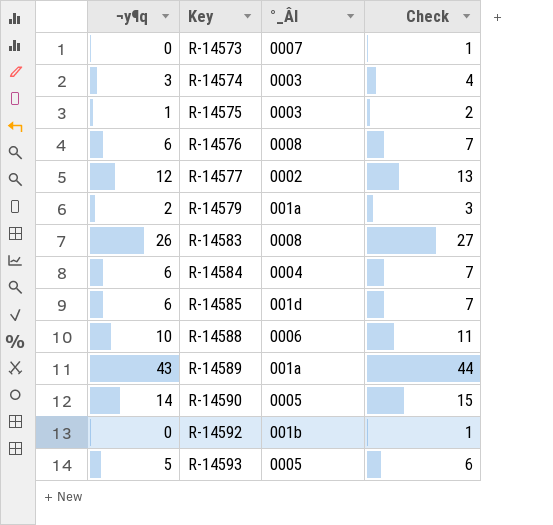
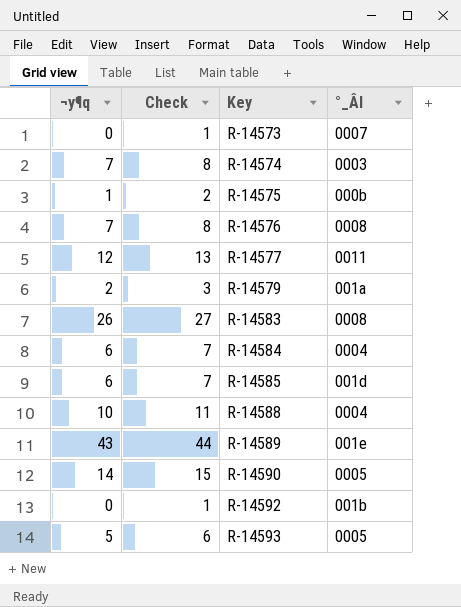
column Check | position: 4 -> 2
R-14574 | ¬y¶q: 3 -> 7
R-14574 | Check: 4 -> 8
R-14575 | °_ÂI: 0003 -> 000b
R-14576 | ¬y¶q: 6 -> 7
R-14576 | Check: 7 -> 8
R-14577 | °_ÂI: 0002 -> 0011
R-14588 | °_ÂI: 0006 -> 0004
R-14589 | °_ÂI: 001a -> 001e

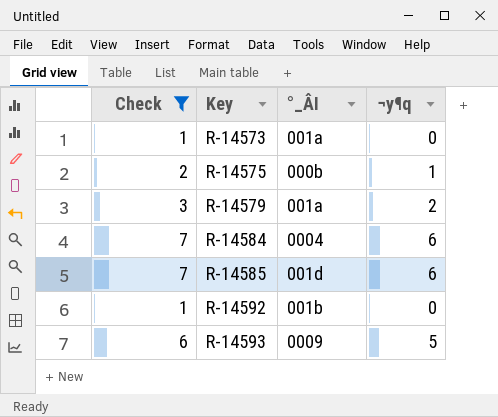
filter: none -> Check <= 7
column ¬y¶q | position: 1 -> 4
R-14573 | °_ÂI: 0007 -> 001a
R-14593 | °_ÂI: 0005 -> 0009

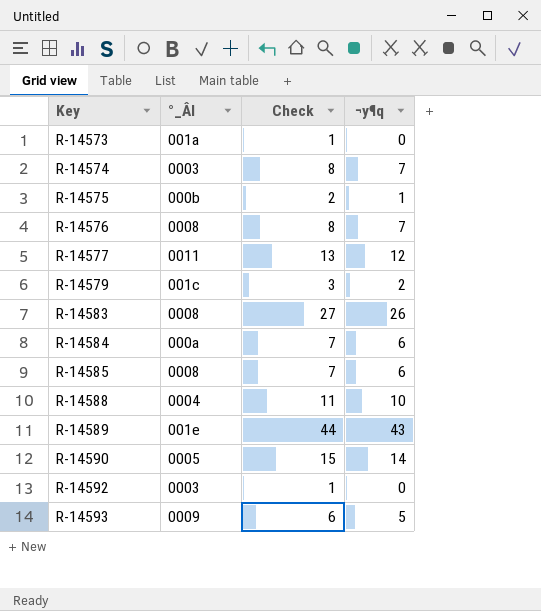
filter: Check <= 7 -> none
column Check | position: 1 -> 3
R-14579 | °_ÂI: 001a -> 001c
R-14584 | °_ÂI: 0004 -> 000a
R-14585 | °_ÂI: 001d -> 0008
R-14592 | °_ÂI: 001b -> 0003

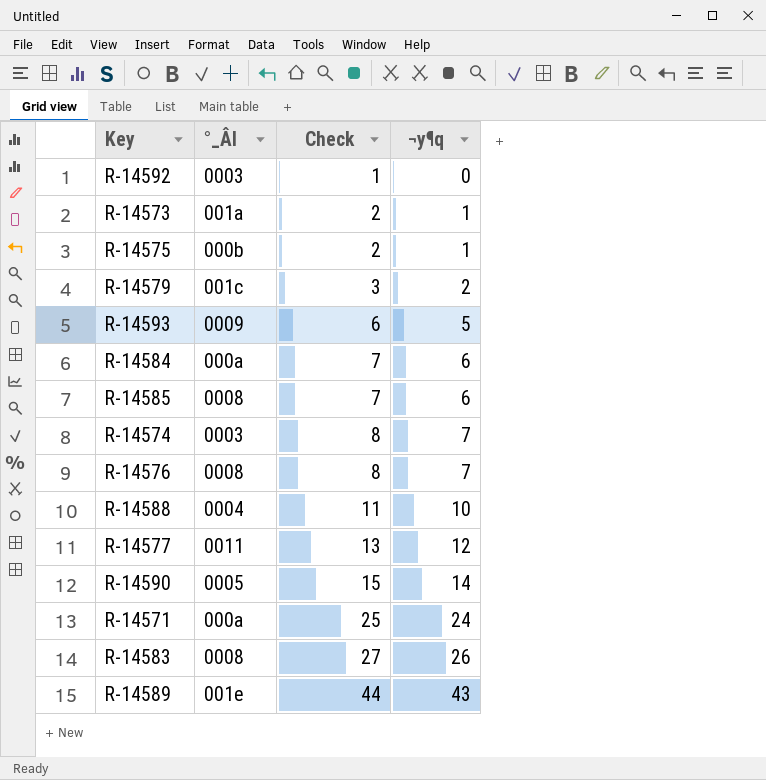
row order: Key ascending -> Check ascending
R-14573 | Check: 1 -> 2
R-14573 | ¬y¶q: 0 -> 1
row R-14571: none -> 000a | 25 | 24

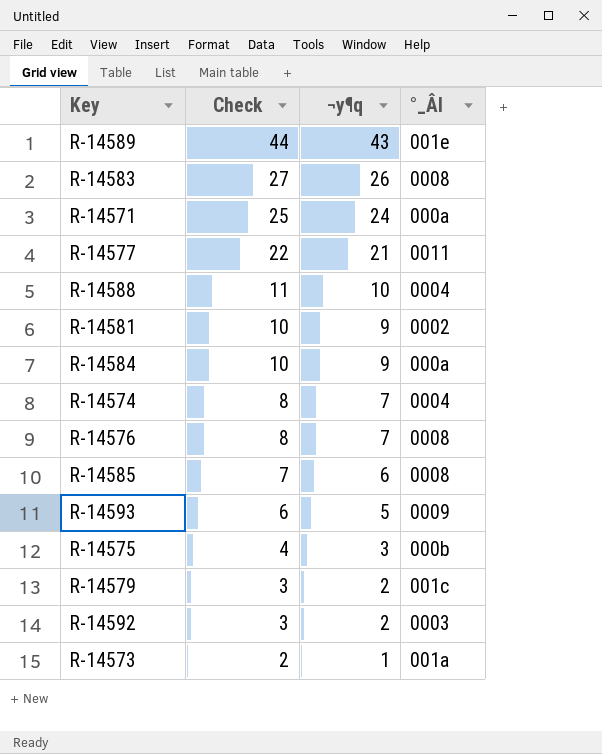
row order: Check ascending -> Check descending
column °_ÂI | position: 2 -> 4
row R-14590: 0005 | 15 | 14 -> none
R-14577 | Check: 13 -> 22
R-14577 | ¬y¶q: 12 -> 21
row R-14581: none -> 10 | 9 | 0002
R-14584 | Check: 7 -> 10
R-14584 | ¬y¶q: 6 -> 9
R-14574 | °_ÂI: 0003 -> 0004
R-14575 | Check: 2 -> 4
R-14575 | ¬y¶q: 1 -> 3
R-14592 | Check: 1 -> 3
R-14592 | ¬y¶q: 0 -> 2

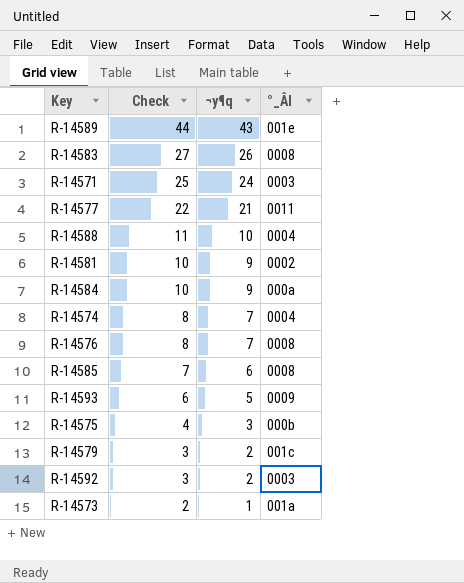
R-14571 | °_ÂI: 000a -> 0003

